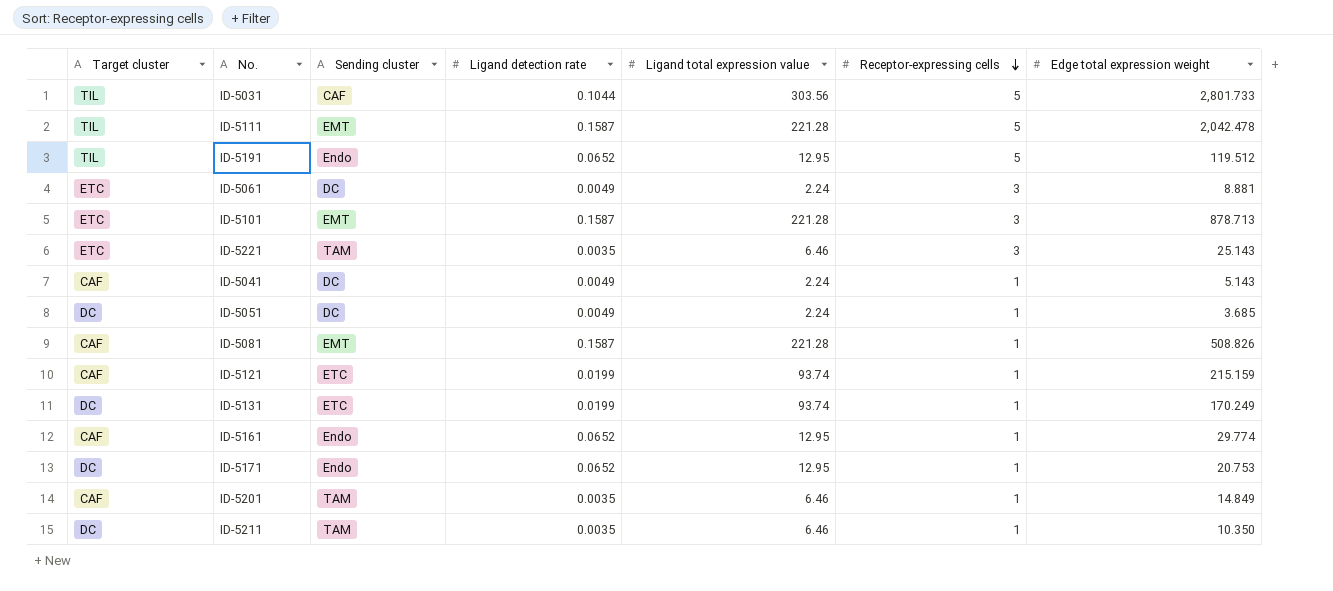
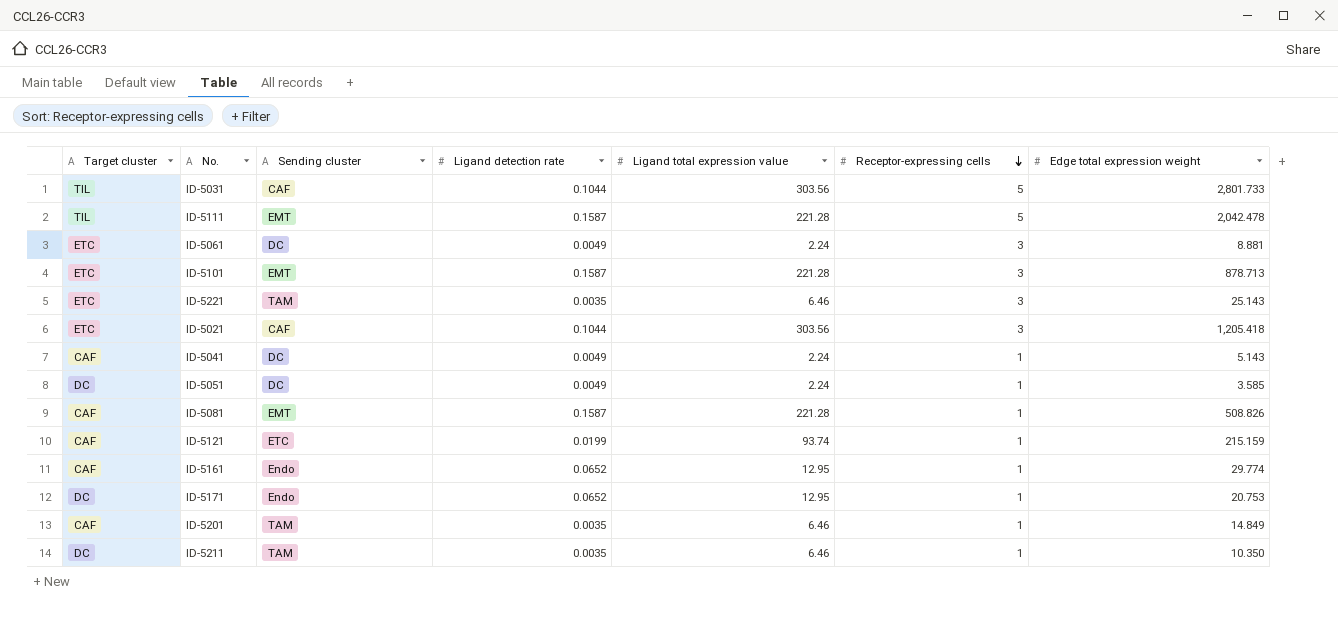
row ID-5191: TIL | Endo | 0.0652 | 12.95 | 5 | 119.512 -> none
row ID-5131: DC | ETC | 0.0199 | 93.74 | 1 | 170.249 -> none
row ID-5021: none -> ETC | CAF | 0.1044 | 303.56 | 3 | 1,205.418
ID-5051 | Edge total expression weight: 3.685 -> 3.585

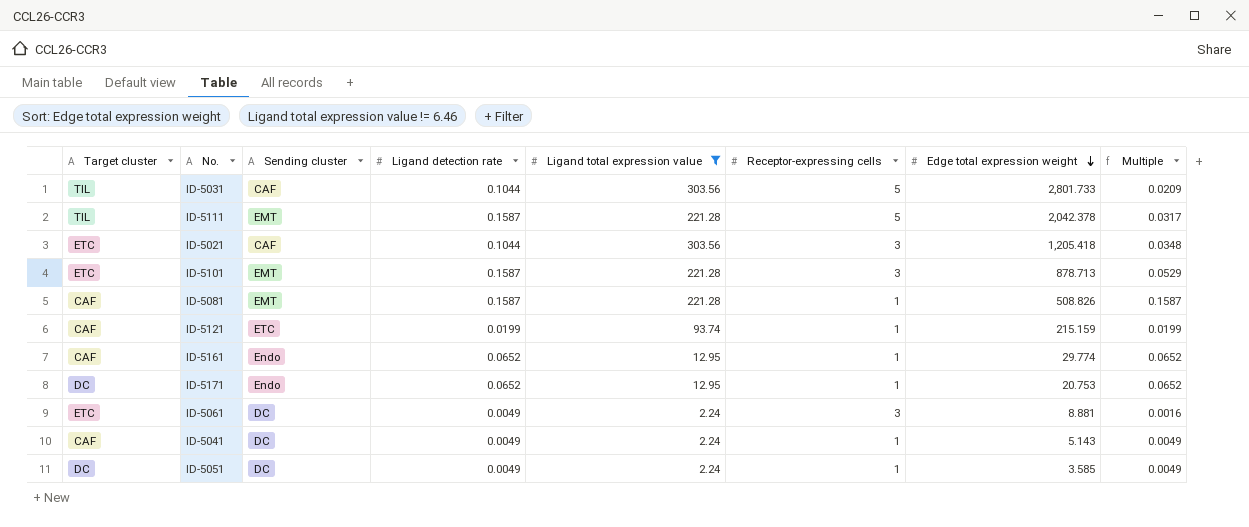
filter: none -> Ligand total expression value != 6.46
row order: Receptor-expressing cells descending -> Edge total expression weight descending
column Multiple | formula: none -> [Ligand detection rate] / [Receptor-expressing cells]
ID-5111 | Edge total expression weight: 2,042.478 -> 2,042.378

